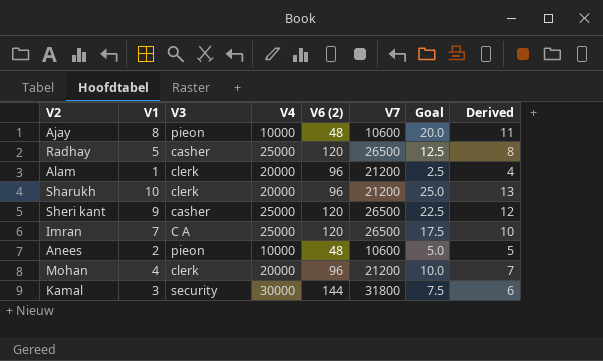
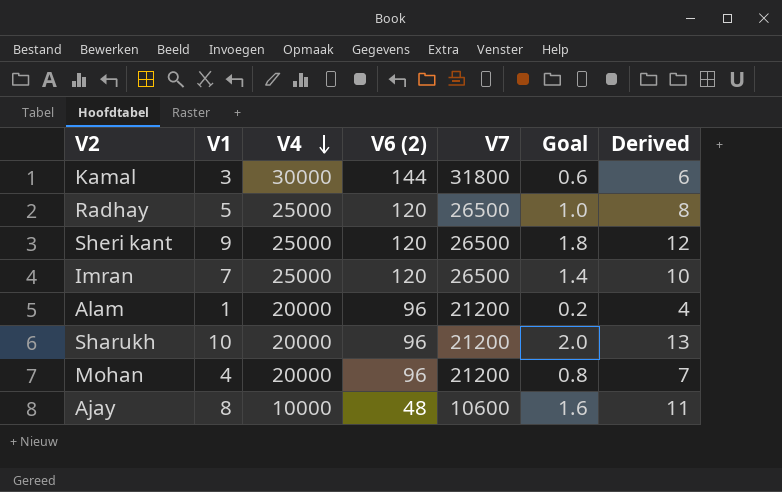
row order: none -> V4 descending
column V3 | position: 3 -> none
column Goal | formula: [V1] * 2.5 -> [V1] * 0.2
row Anees: 2 | pieon | 10000 | 48 | 10600 | 5.0 | 5 -> none

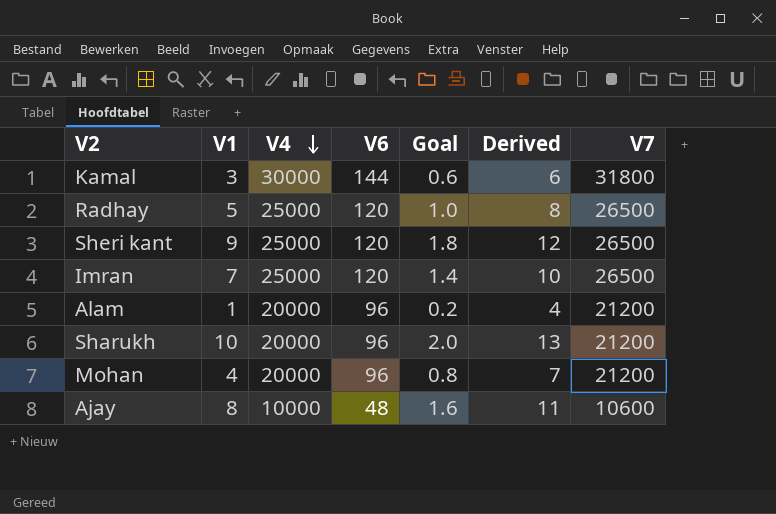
column name: V6 (2) -> V6
column V7 | position: 5 -> 7

